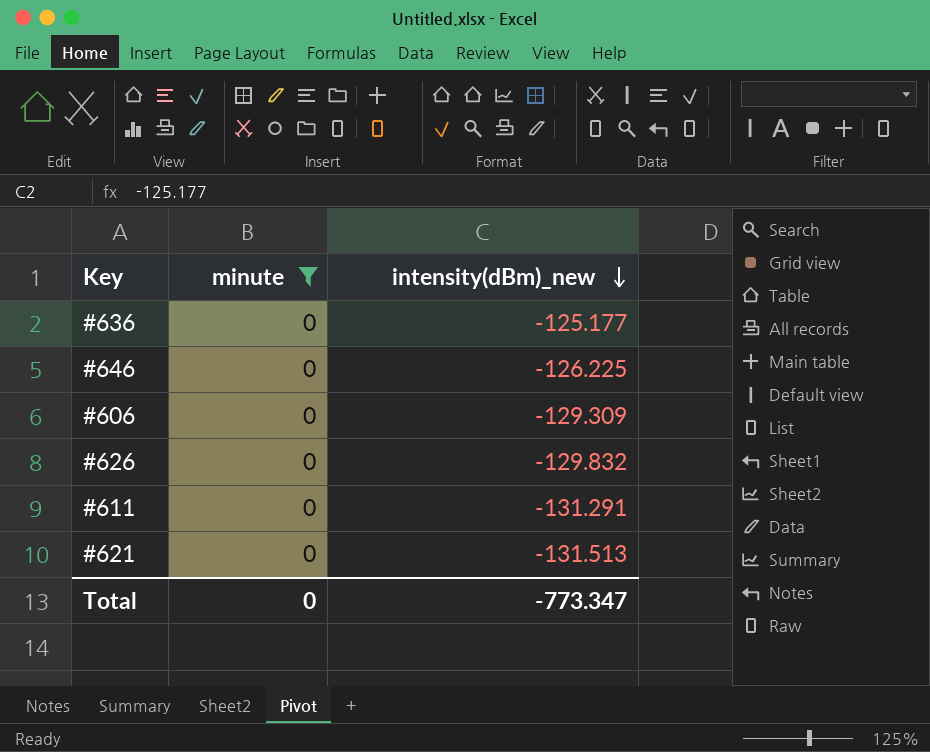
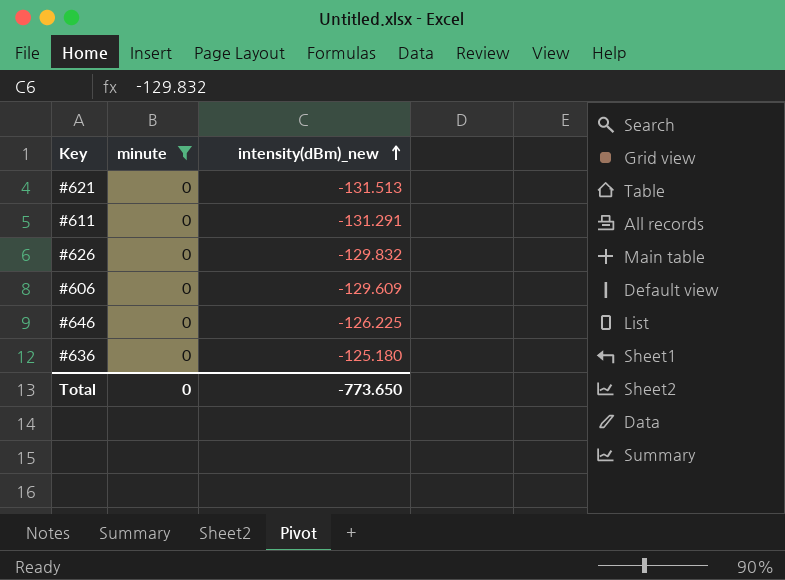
row order: intensity(dBm)_new descending -> intensity(dBm)_new ascending
#606 | intensity(dBm)_new: -129.309 -> -129.609
#636 | intensity(dBm)_new: -125.177 -> -125.180
Total | intensity(dBm)_new: -773.347 -> -773.650

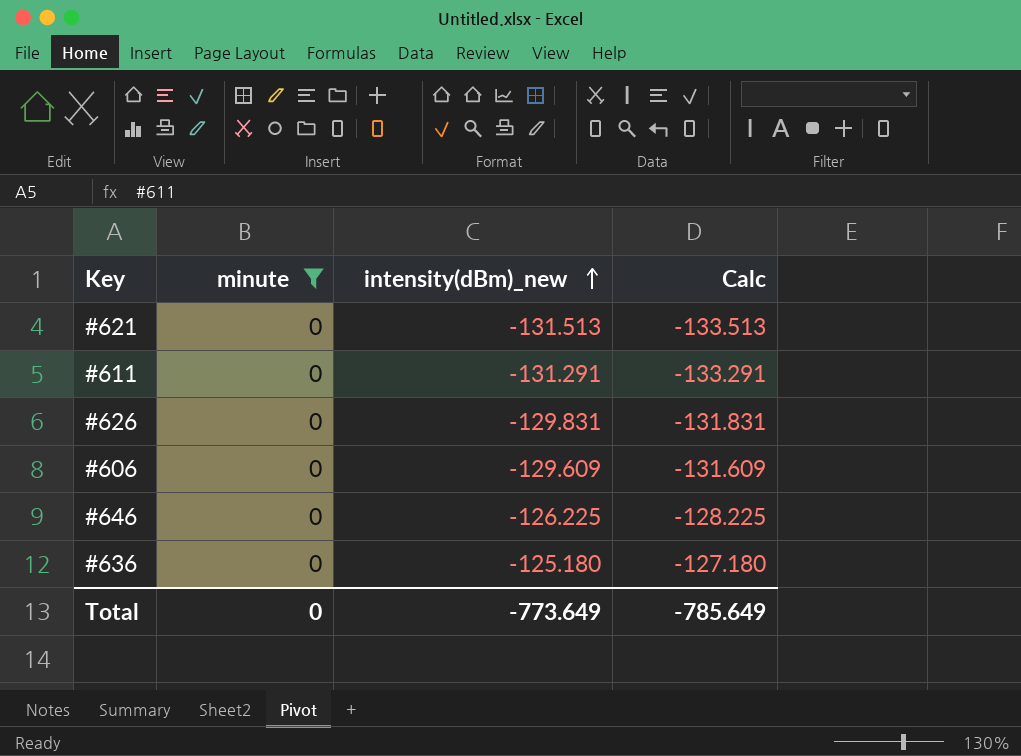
column Calc | formula: none -> [intensity(dBm)_new] - 2
#626 | intensity(dBm)_new: -129.832 -> -129.831
Total | intensity(dBm)_new: -773.650 -> -773.649

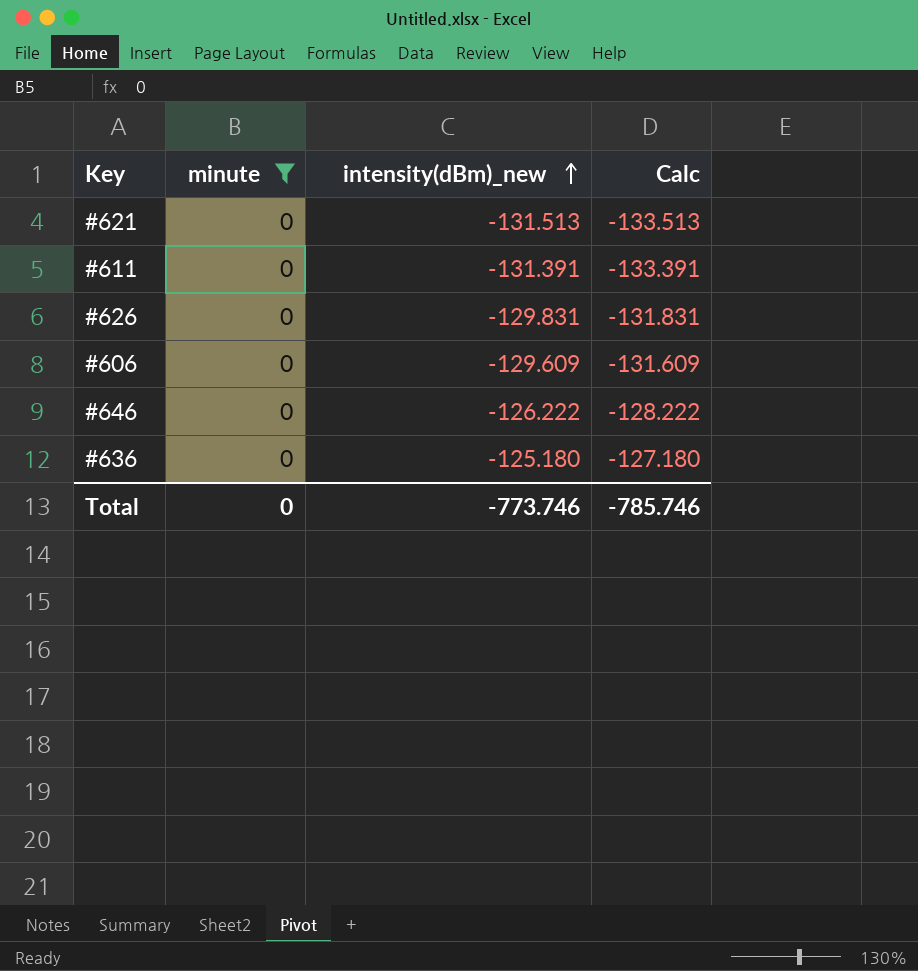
#611 | intensity(dBm)_new: -131.291 -> -131.391
#611 | Calc: -133.291 -> -133.391
#646 | intensity(dBm)_new: -126.225 -> -126.222
#646 | Calc: -128.225 -> -128.222
Total | intensity(dBm)_new: -773.649 -> -773.746
Total | Calc: -785.649 -> -785.746

